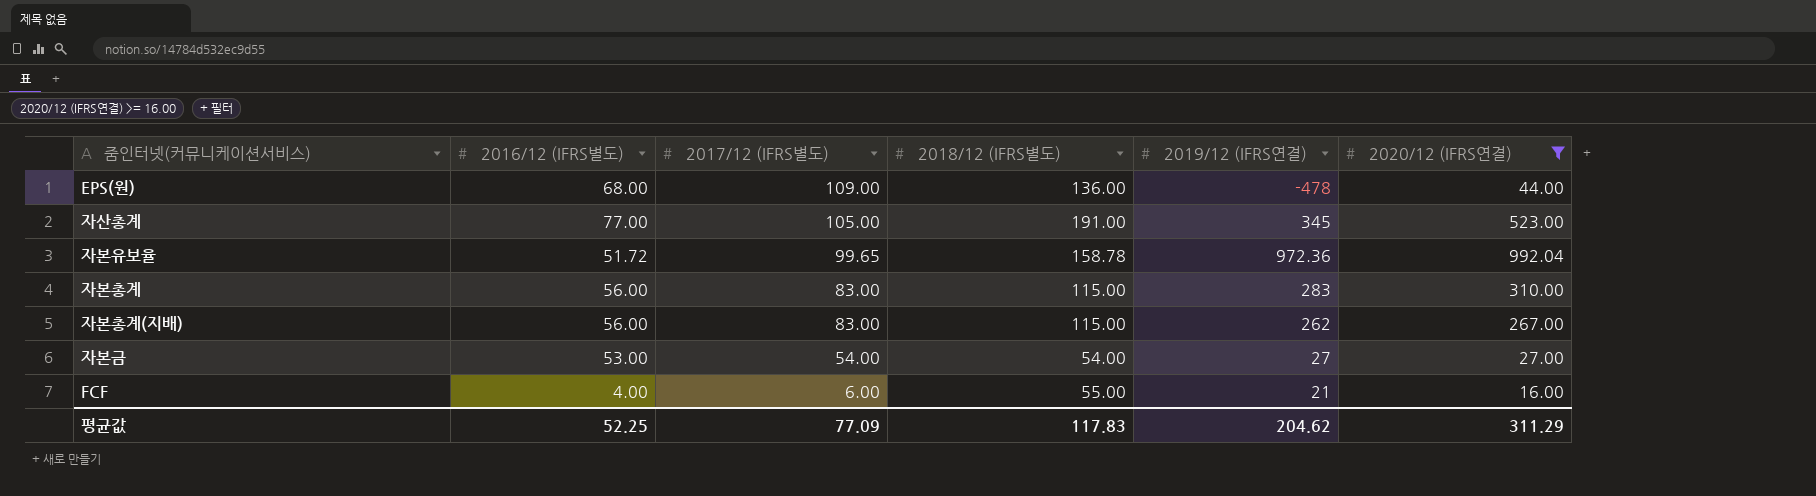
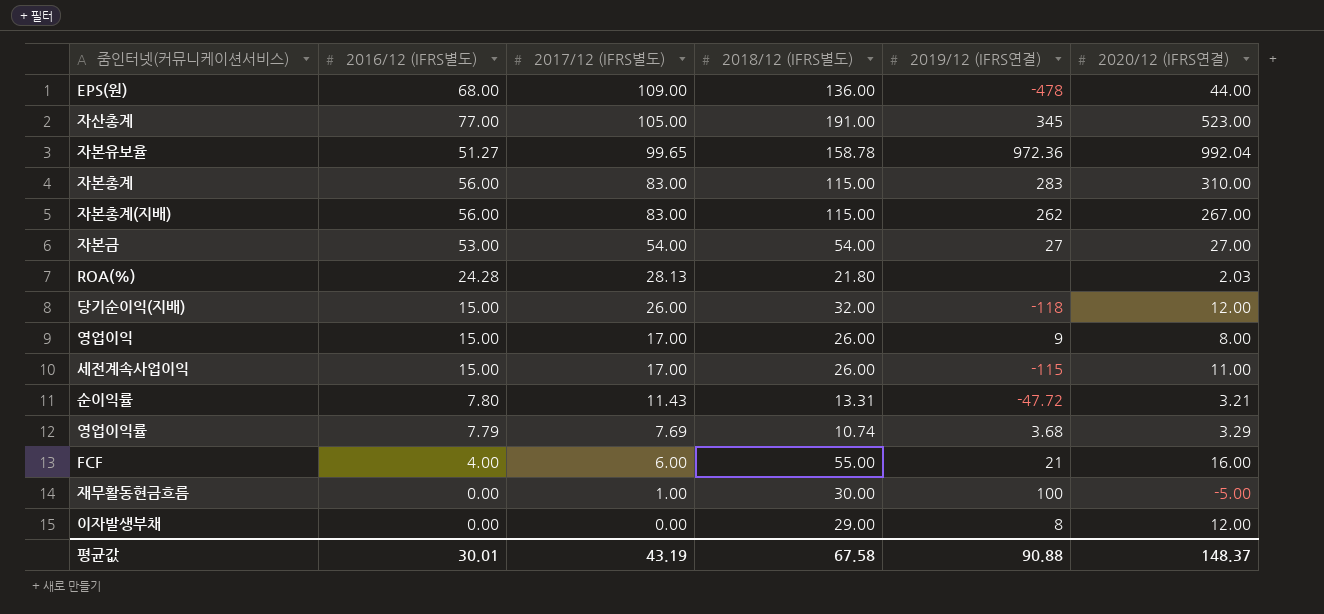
filter: 2020/12 (IFRS연결) >= 16.00 -> none
자본유보율 | 2016/12 (IFRS별도): 51.72 -> 51.27
평균값 | 2016/12 (IFRS별도): 52.25 -> 30.01
평균값 | 2017/12 (IFRS별도): 77.09 -> 43.19
평균값 | 2018/12 (IFRS별도): 117.83 -> 67.58
평균값 | 2019/12 (IFRS연결): 204.62 -> 90.88
평균값 | 2020/12 (IFRS연결): 311.29 -> 148.37

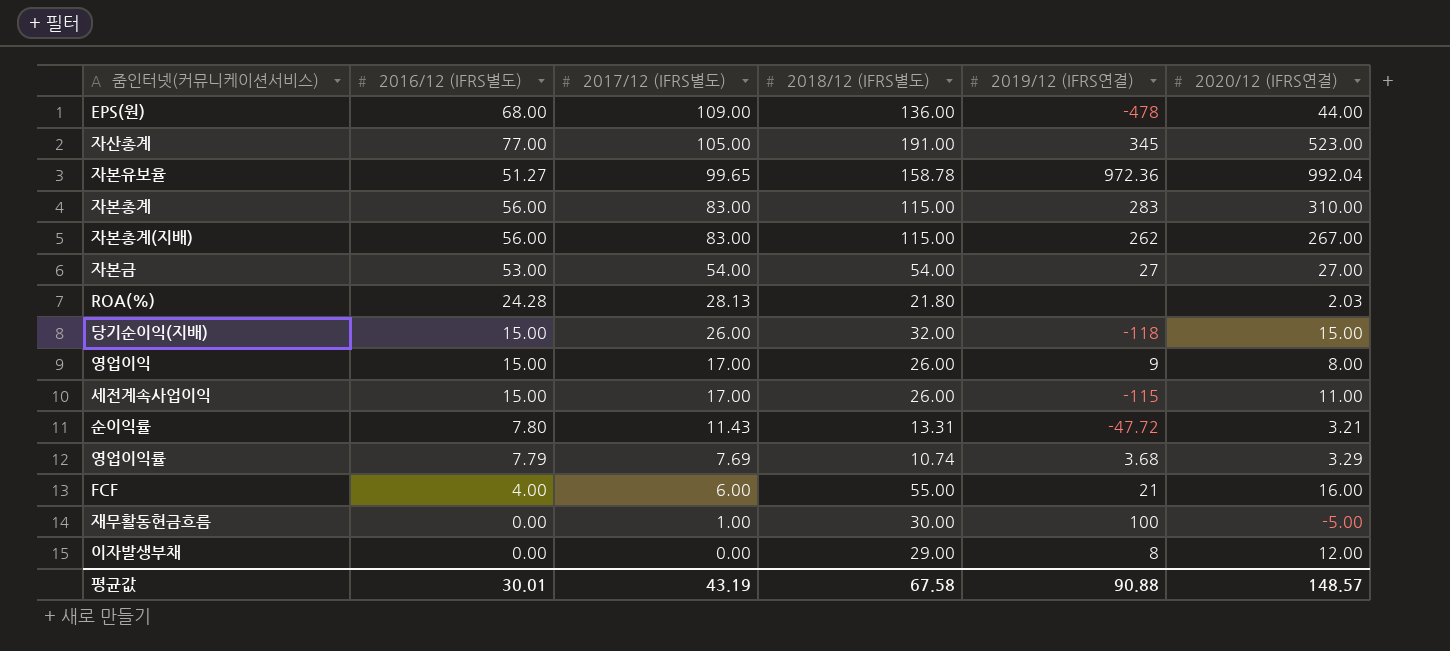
당기순이익(지배) | 2020/12 (IFRS연결): 12.00 -> 15.00
평균값 | 2020/12 (IFRS연결): 148.37 -> 148.57

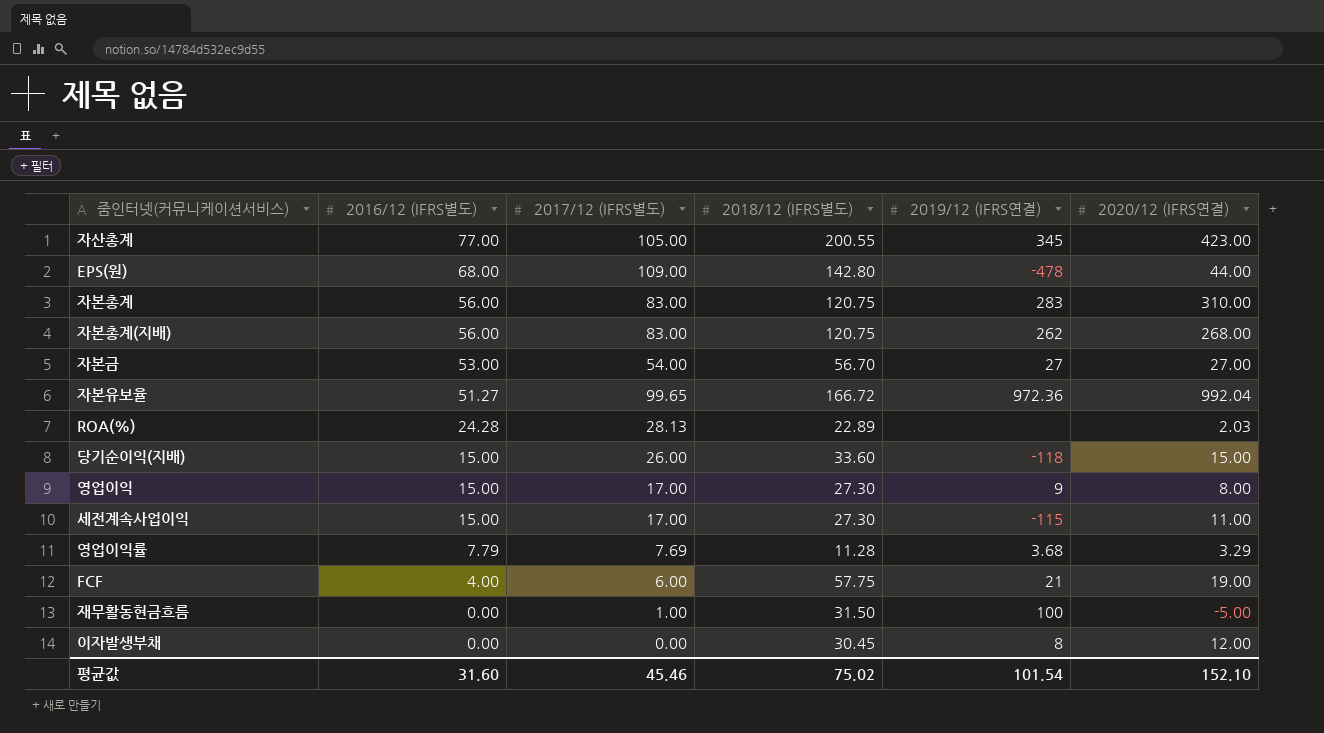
row order: 2017/12 (IFRS별도) descending -> 2016/12 (IFRS별도) descending
row 순이익률: 7.80 | 11.43 | 13.31 | -47.72 | 3.21 -> none
자산총계 | 2018/12 (IFRS별도): 191.00 -> 200.55
자산총계 | 2020/12 (IFRS연결): 523.00 -> 423.00
EPS(원) | 2018/12 (IFRS별도): 136.00 -> 142.80
자본총계 | 2018/12 (IFRS별도): 115.00 -> 120.75
자본총계(지배) | 2018/12 (IFRS별도): 115.00 -> 120.75
자본총계(지배) | 2020/12 (IFRS연결): 267.00 -> 268.00
자본금 | 2018/12 (IFRS별도): 54.00 -> 56.70
자본유보율 | 2018/12 (IFRS별도): 158.78 -> 166.72
ROA(%) | 2018/12 (IFRS별도): 21.80 -> 22.89
당기순이익(지배) | 2018/12 (IFRS별도): 32.00 -> 33.60
영업이익 | 2018/12 (IFRS별도): 26.00 -> 27.30
세전계속사업이익 | 2018/12 (IFRS별도): 26.00 -> 27.30
영업이익률 | 2018/12 (IFRS별도): 10.74 -> 11.28
FCF | 2018/12 (IFRS별도): 55.00 -> 57.75
FCF | 2020/12 (IFRS연결): 16.00 -> 19.00
재무활동현금흐름 | 2018/12 (IFRS별도): 30.00 -> 31.50
이자발생부채 | 2018/12 (IFRS별도): 29.00 -> 30.45
평균값 | 2016/12 (IFRS별도): 30.01 -> 31.60
평균값 | 2017/12 (IFRS별도): 43.19 -> 45.46
평균값 | 2018/12 (IFRS별도): 67.58 -> 75.02
평균값 | 2019/12 (IFRS연결): 90.88 -> 101.54
평균값 | 2020/12 (IFRS연결): 148.57 -> 152.10

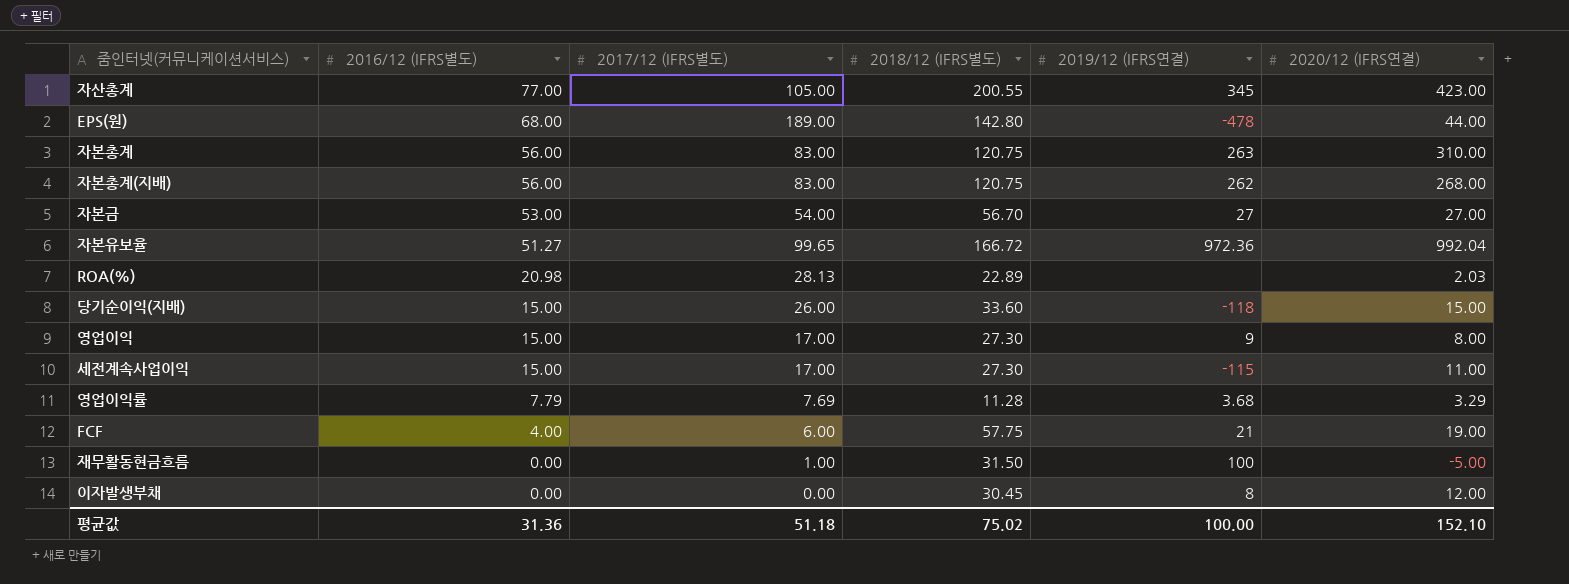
EPS(원) | 2017/12 (IFRS별도): 109.00 -> 189.00
자본총계 | 2019/12 (IFRS연결): 283 -> 263
ROA(%) | 2016/12 (IFRS별도): 24.28 -> 20.98
평균값 | 2016/12 (IFRS별도): 31.60 -> 31.36
평균값 | 2017/12 (IFRS별도): 45.46 -> 51.18
평균값 | 2019/12 (IFRS연결): 101.54 -> 100.00

